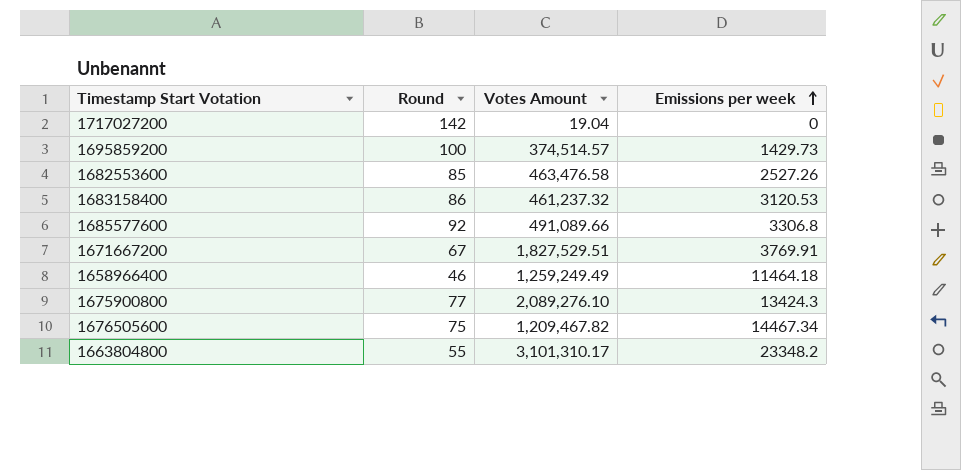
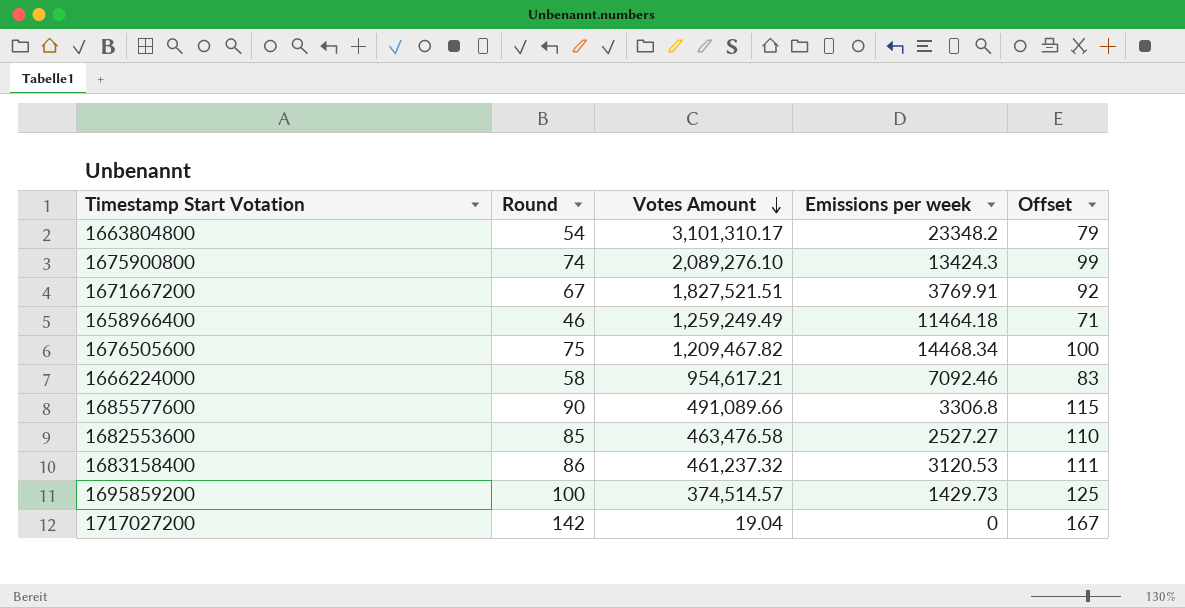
row order: Emissions per week ascending -> Votes Amount descending
column Offset | formula: none -> [Round] + 25
1663804800 | Round: 55 -> 54
1675900800 | Round: 77 -> 74
1671667200 | Votes Amount: 1,827,529.51 -> 1,827,521.51
1676505600 | Emissions per week: 14467.34 -> 14468.34
row 1666224000: none -> 58 | 954,617.21 | 7092.46 | 83
1685577600 | Round: 92 -> 90
1682553600 | Emissions per week: 2527.26 -> 2527.27

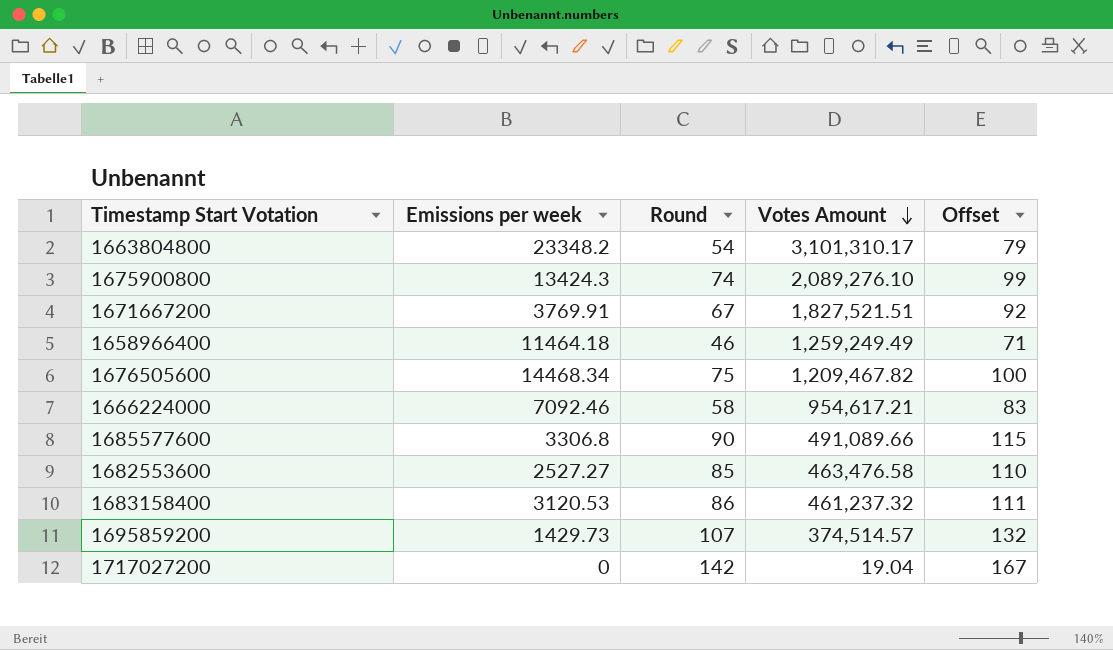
column Emissions per week | position: 4 -> 2
1695859200 | Round: 100 -> 107
1695859200 | Offset: 125 -> 132

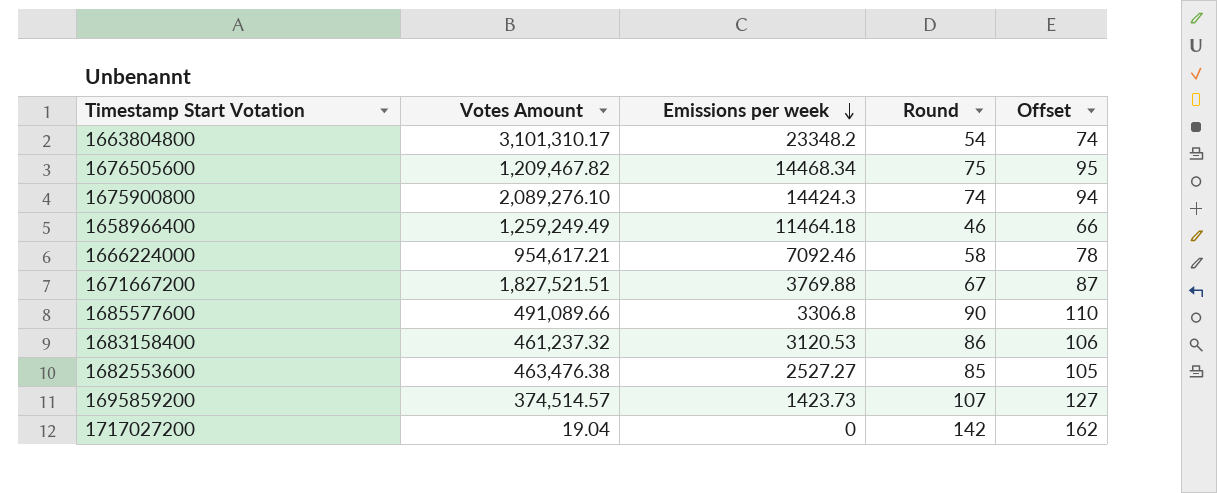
row order: Votes Amount descending -> Emissions per week descending
column Votes Amount | position: 4 -> 2
column Offset | formula: [Round] + 25 -> [Round] + 20
1675900800 | Emissions per week: 13424.3 -> 14424.3
1671667200 | Emissions per week: 3769.91 -> 3769.88
1682553600 | Votes Amount: 463,476.58 -> 463,476.38
1695859200 | Emissions per week: 1429.73 -> 1423.73

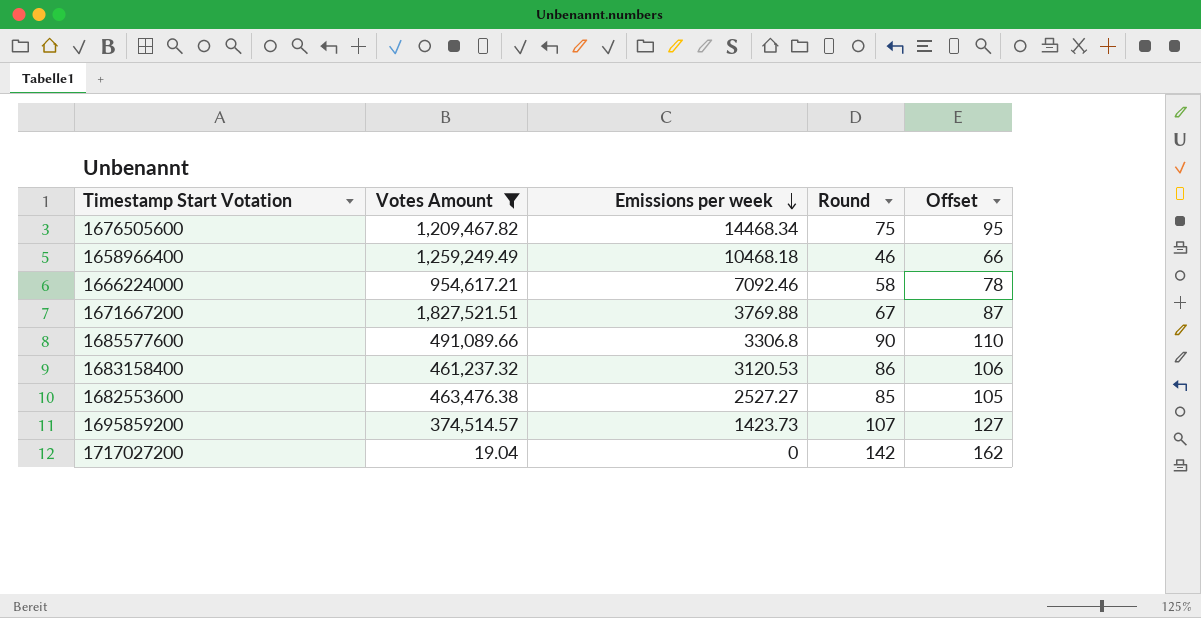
filter: none -> Votes Amount <= 1,827,521.51
1658966400 | Emissions per week: 11464.18 -> 10468.18

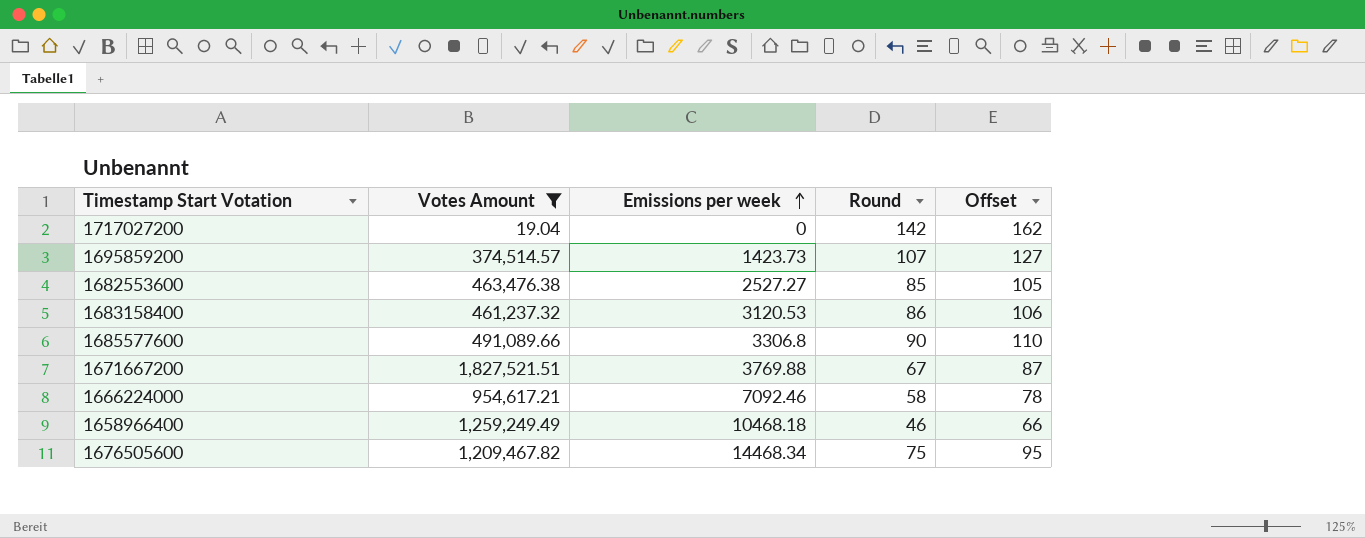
row order: Emissions per week descending -> Emissions per week ascending

